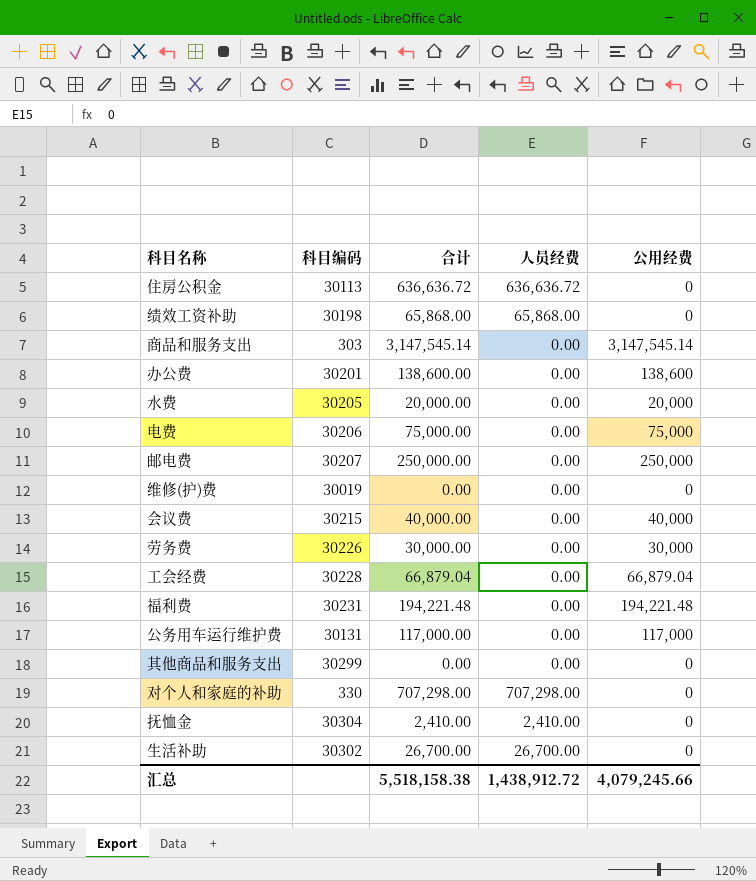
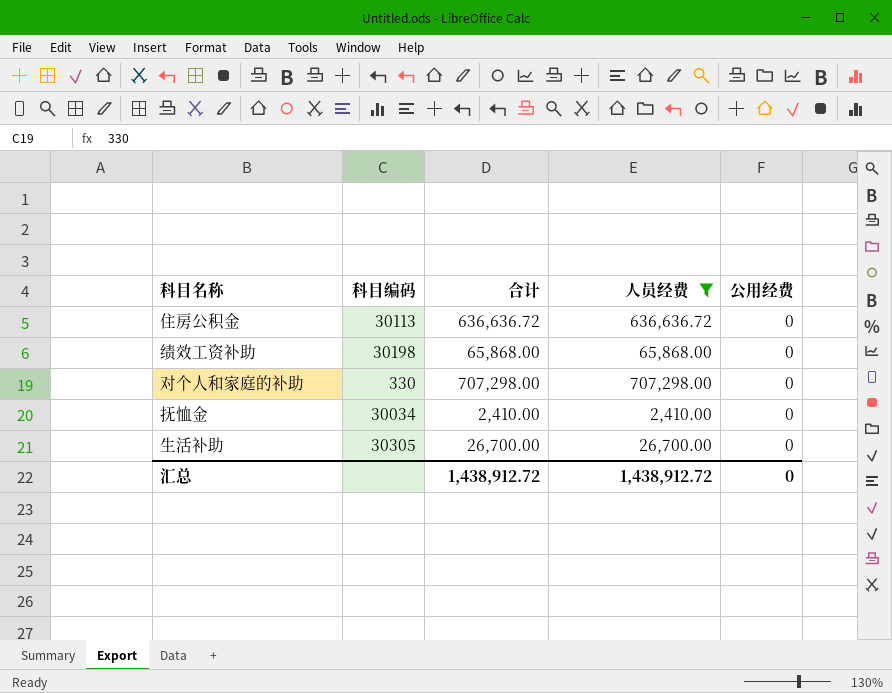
filter: none -> 人员经费 != 0.00
抚恤金 | 科目编码: 30304 -> 30034
生活补助 | 科目编码: 30302 -> 30305
汇总 | 合计: 5,518,158.38 -> 1,438,912.72
汇总 | 公用经费: 4,079,245.66 -> 0

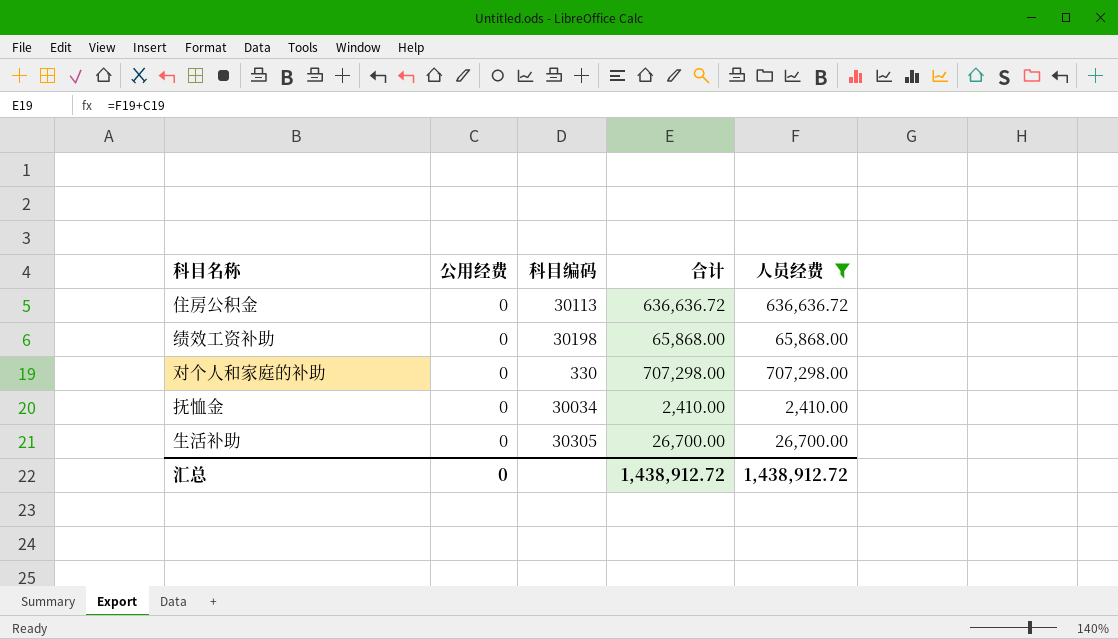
column 公用经费 | position: 5 -> 2

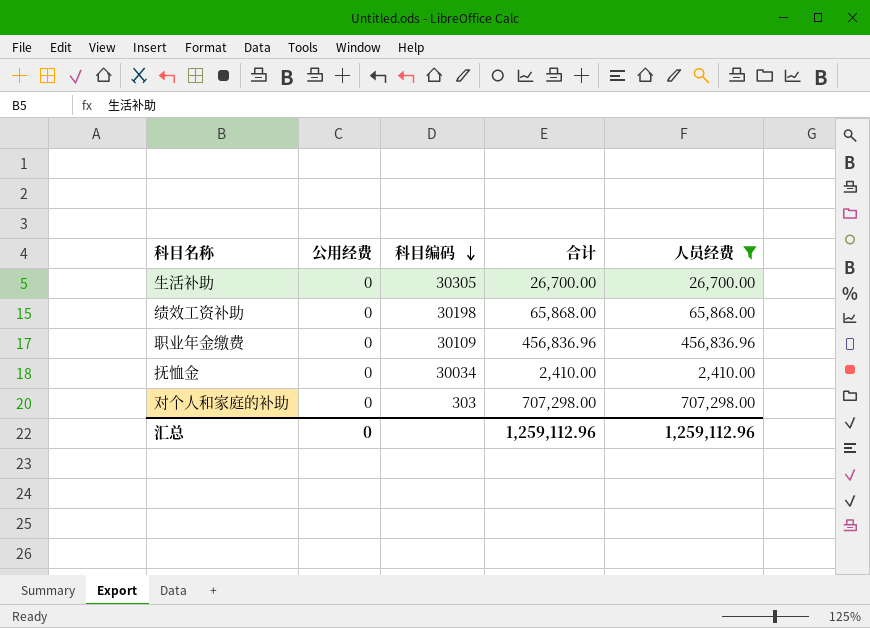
row order: none -> 科目编码 descending
row 住房公积金: 0 | 30113 | 636,636.72 | 636,636.72 -> none
row 职业年金缴费: none -> 0 | 30109 | 456,836.96 | 456,836.96
对个人和家庭的补助 | 科目编码: 330 -> 303
汇总 | 合计: 1,438,912.72 -> 1,259,112.96
汇总 | 人员经费: 1,438,912.72 -> 1,259,112.96

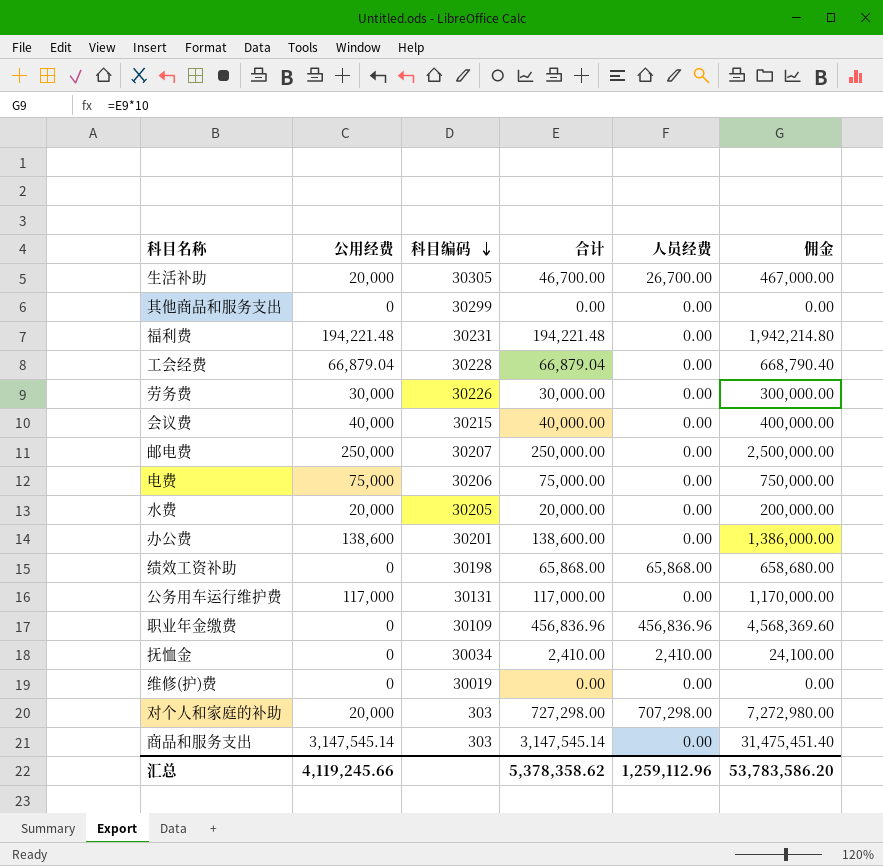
filter: 人员经费 != 0.00 -> none
column 佣金 | formula: none -> [合计] * 10
生活补助 | 公用经费: 0 -> 20,000
生活补助 | 合计: 26,700.00 -> 46,700.00
对个人和家庭的补助 | 公用经费: 0 -> 20,000
对个人和家庭的补助 | 合计: 707,298.00 -> 727,298.00
汇总 | 公用经费: 0 -> 4,119,245.66
汇总 | 合计: 1,259,112.96 -> 5,378,358.62

